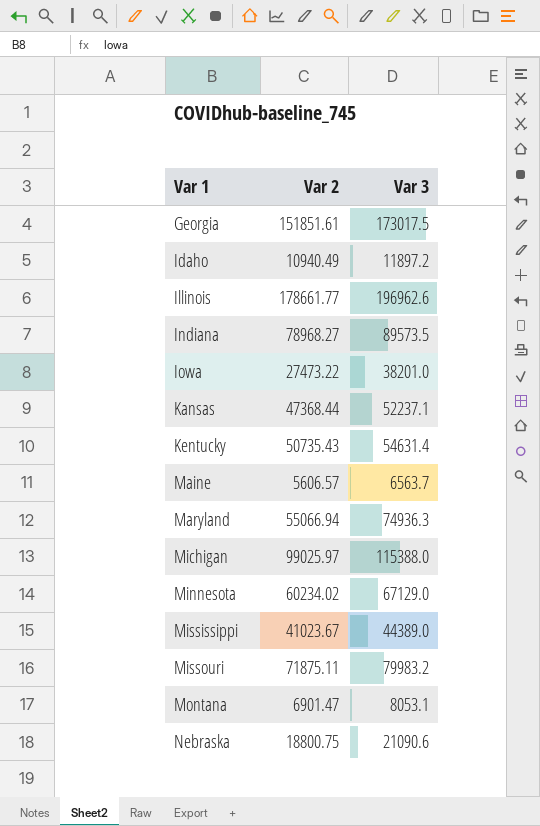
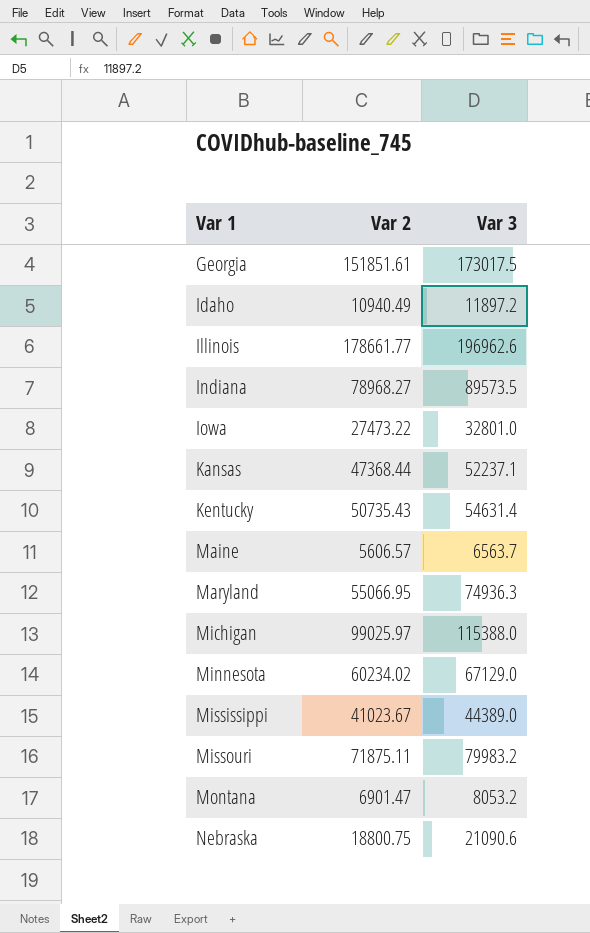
Iowa | Var 3: 38201.0 -> 32801.0
Maryland | Var 2: 55066.94 -> 55066.95
Montana | Var 3: 8053.1 -> 8053.2

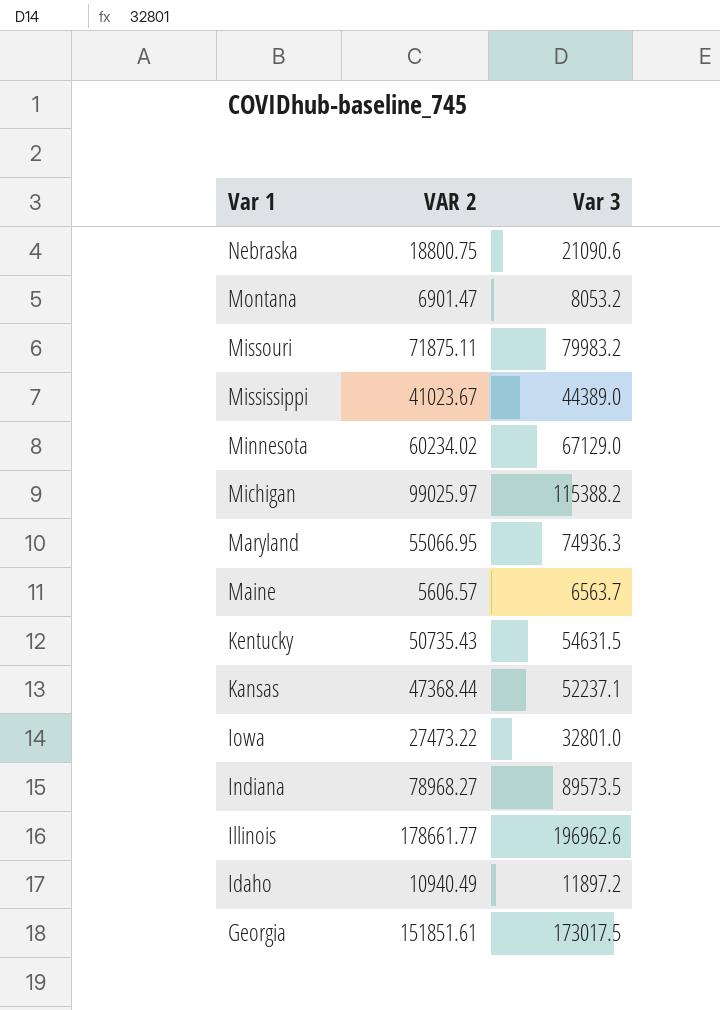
row order: Var 1 ascending -> Var 1 descending
column name: Var 2 -> VAR 2
Michigan | Var 3: 115388.0 -> 115388.2
Kentucky | Var 3: 54631.4 -> 54631.5

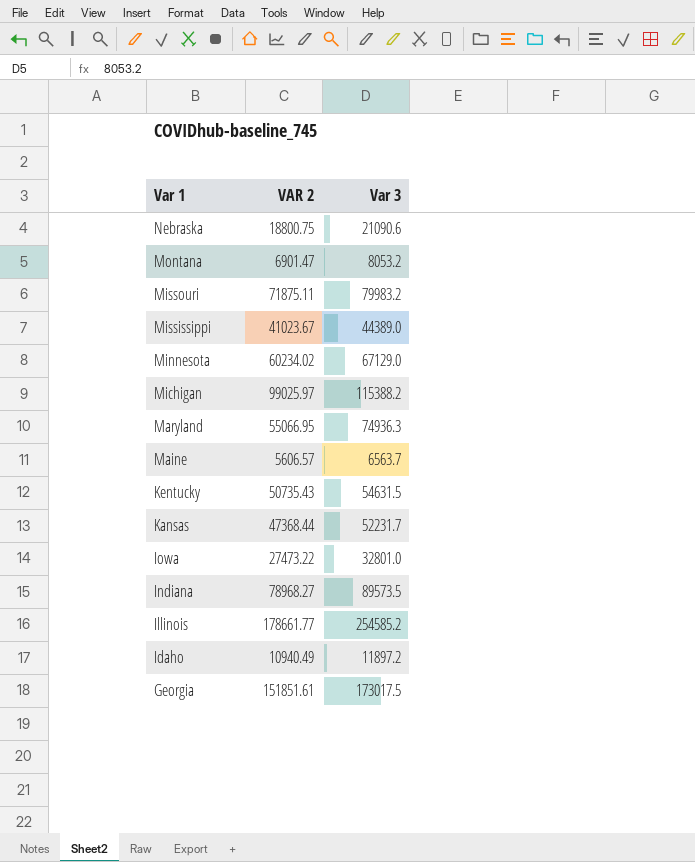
Kansas | Var 3: 52237.1 -> 52231.7
Illinois | Var 3: 196962.6 -> 254585.2

